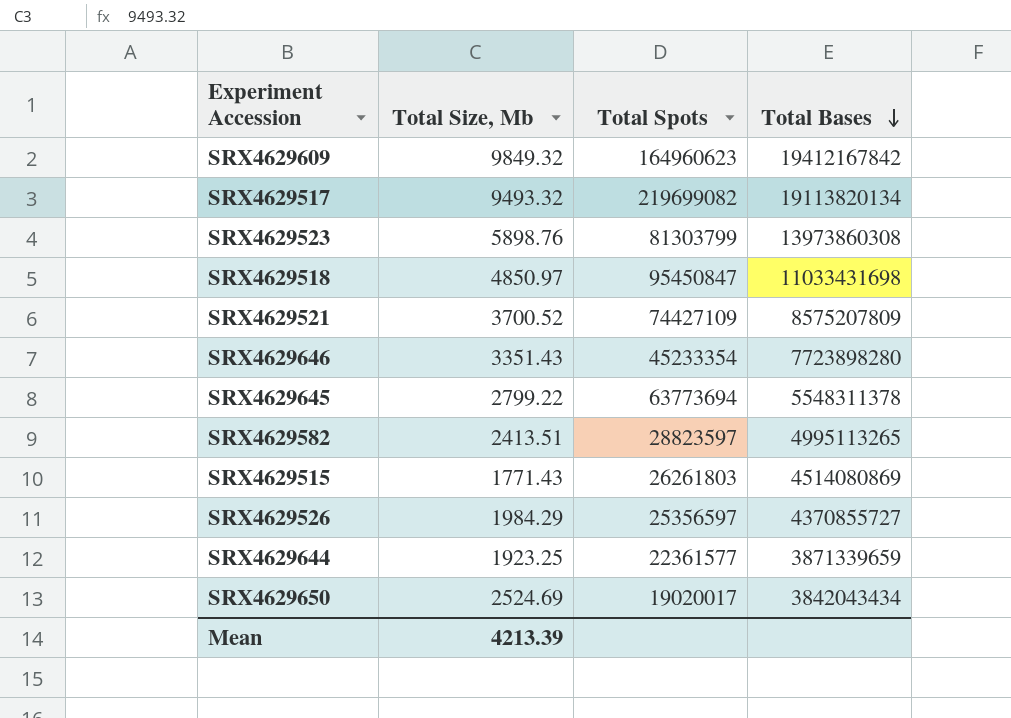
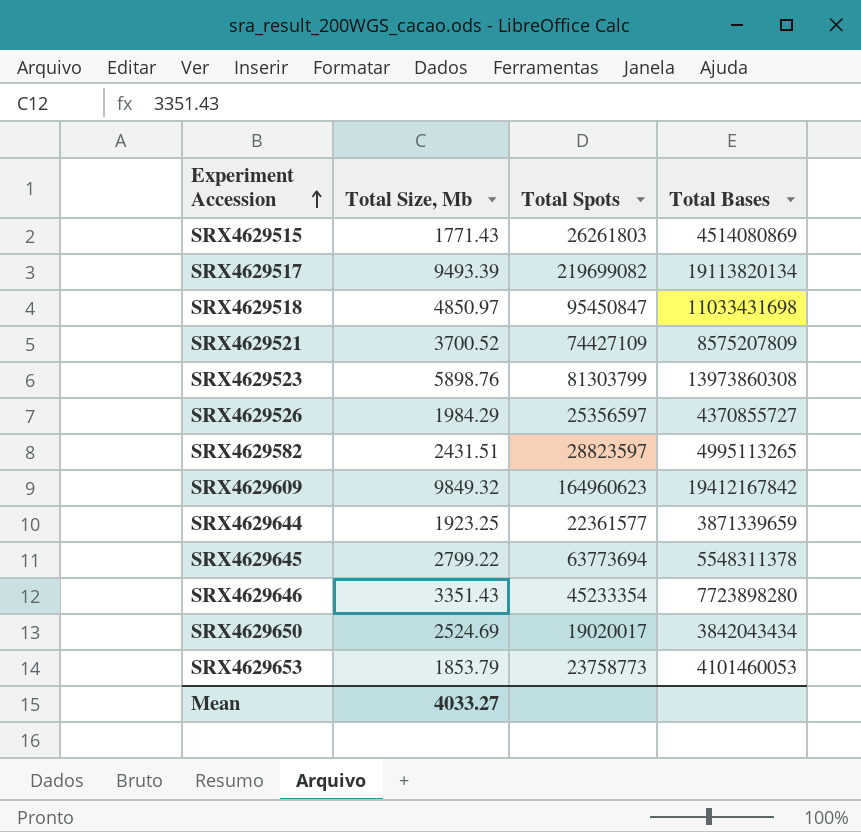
row order: Total Bases descending -> Experiment Accession ascending
SRX4629517 | Total Size, Mb: 9493.32 -> 9493.39
SRX4629582 | Total Size, Mb: 2413.51 -> 2431.51
row SRX4629653: none -> 1853.79 | 23758773 | 4101460053
Mean | Total Size, Mb: 4213.39 -> 4033.27

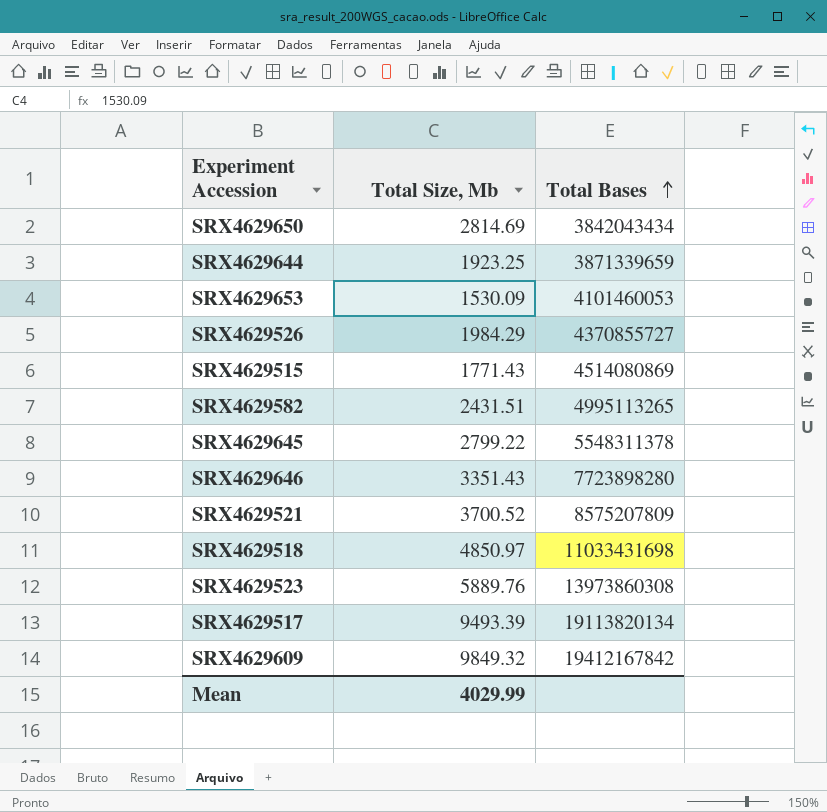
row order: Experiment Accession ascending -> Total Bases ascending
column Total Spots | position: 3 -> none
SRX4629650 | Total Size, Mb: 2524.69 -> 2814.69
SRX4629653 | Total Size, Mb: 1853.79 -> 1530.09
SRX4629523 | Total Size, Mb: 5898.76 -> 5889.76
Mean | Total Size, Mb: 4033.27 -> 4029.99

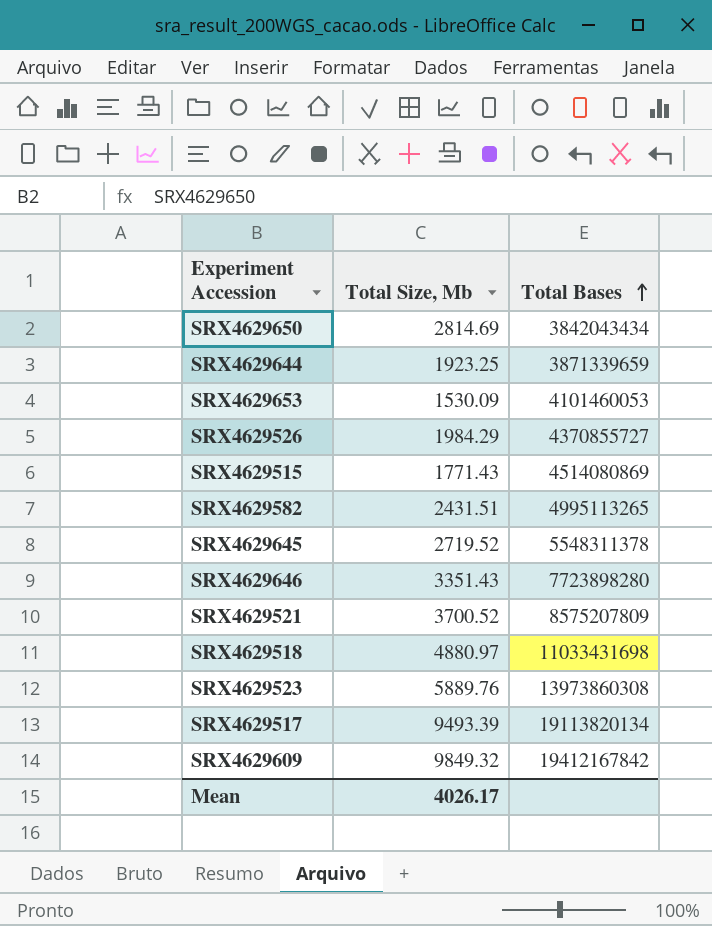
SRX4629645 | Total Size, Mb: 2799.22 -> 2719.52
SRX4629518 | Total Size, Mb: 4850.97 -> 4880.97
Mean | Total Size, Mb: 4029.99 -> 4026.17

